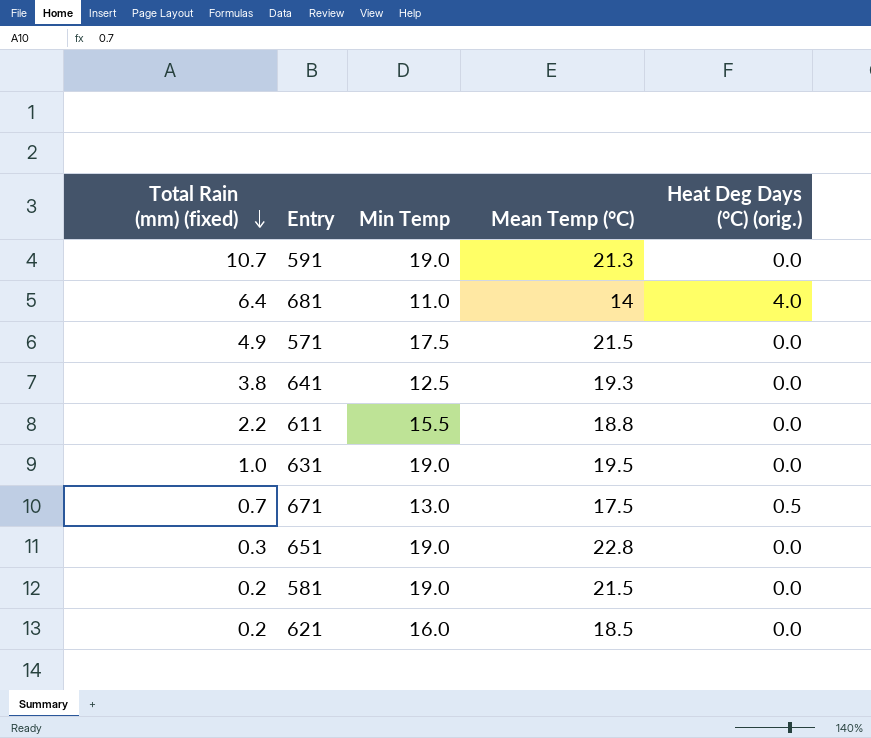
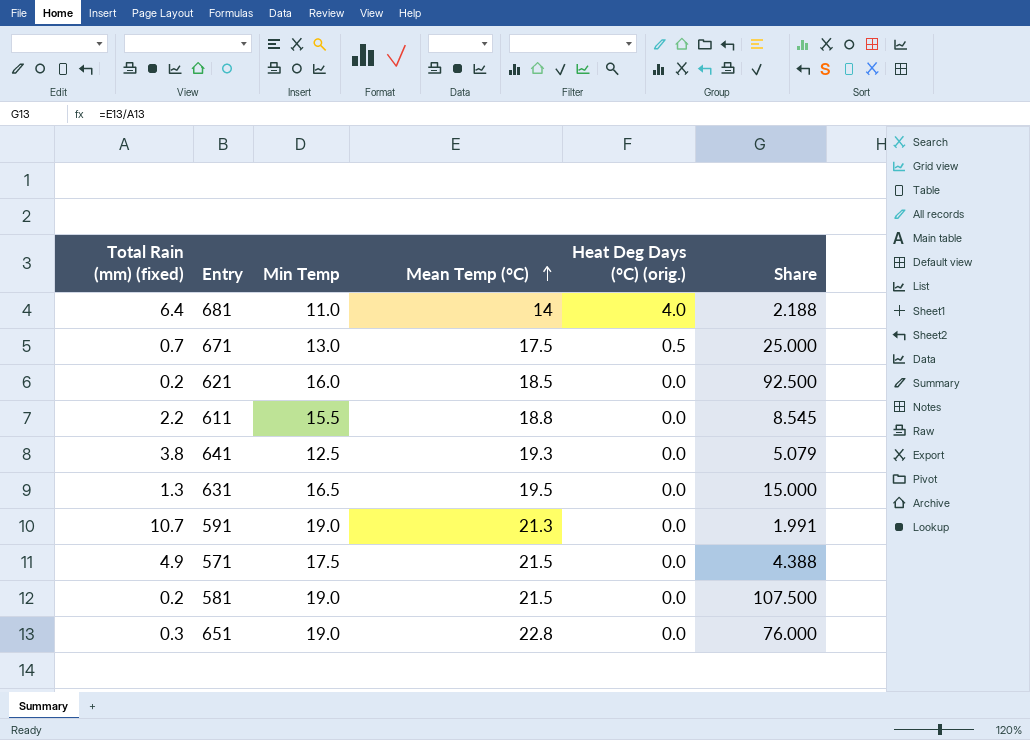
row order: Total Rain (mm) (fixed) descending -> Mean Temp (°C) ascending
column Share | formula: none -> [Mean Temp (°C)] / [Total Rain (mm) (fixed)]
631 | Total Rain (mm) (fixed): 1.0 -> 1.3
631 | Min Temp: 19.0 -> 16.5

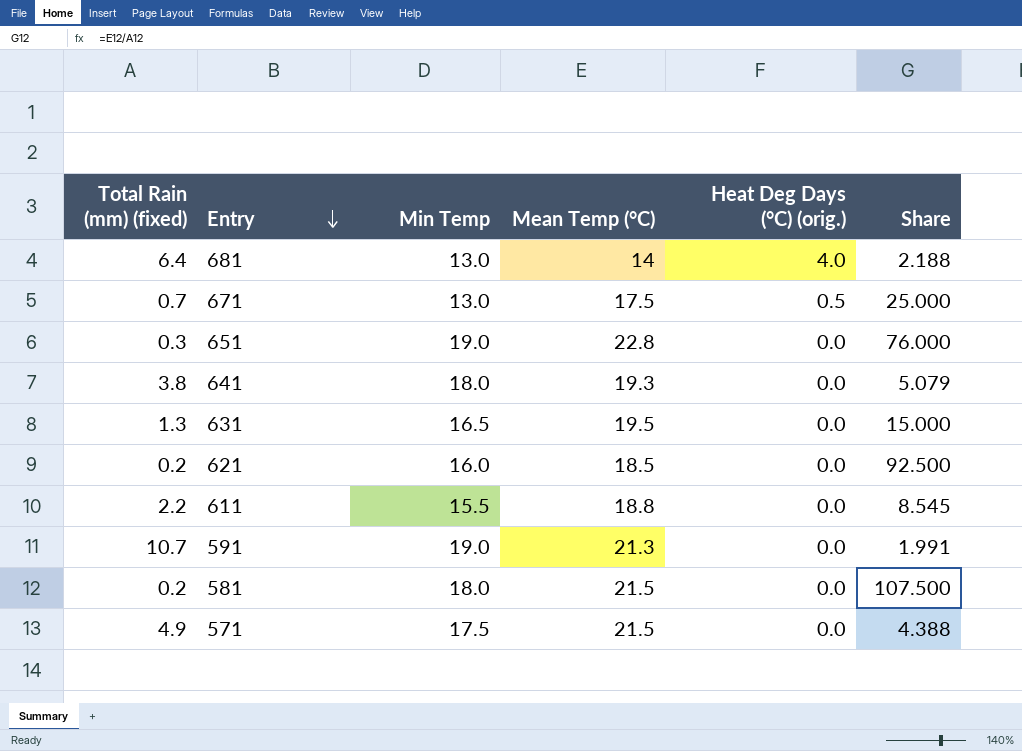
row order: Mean Temp (°C) ascending -> Entry descending
681 | Min Temp: 11.0 -> 13.0
641 | Min Temp: 12.5 -> 18.0
581 | Min Temp: 19.0 -> 18.0

